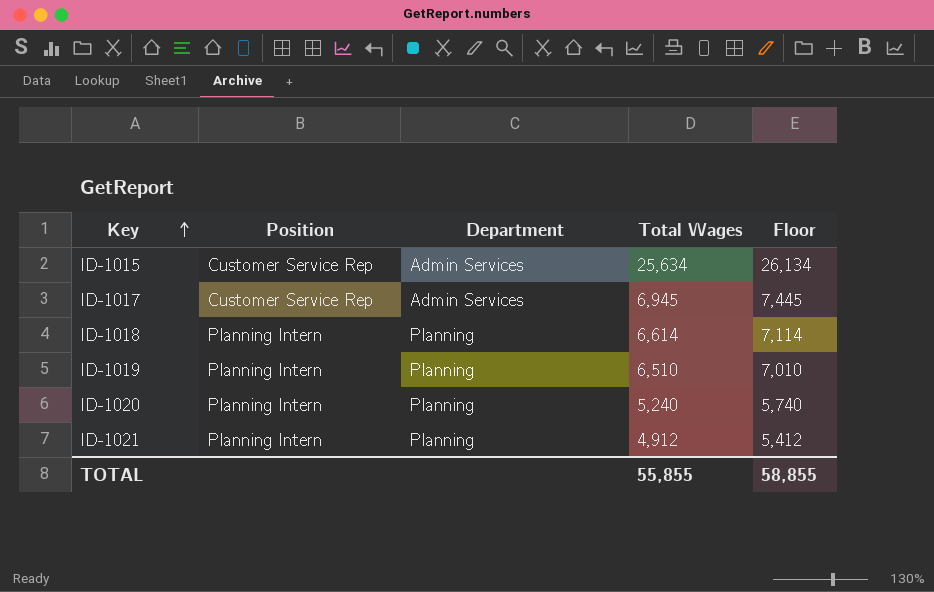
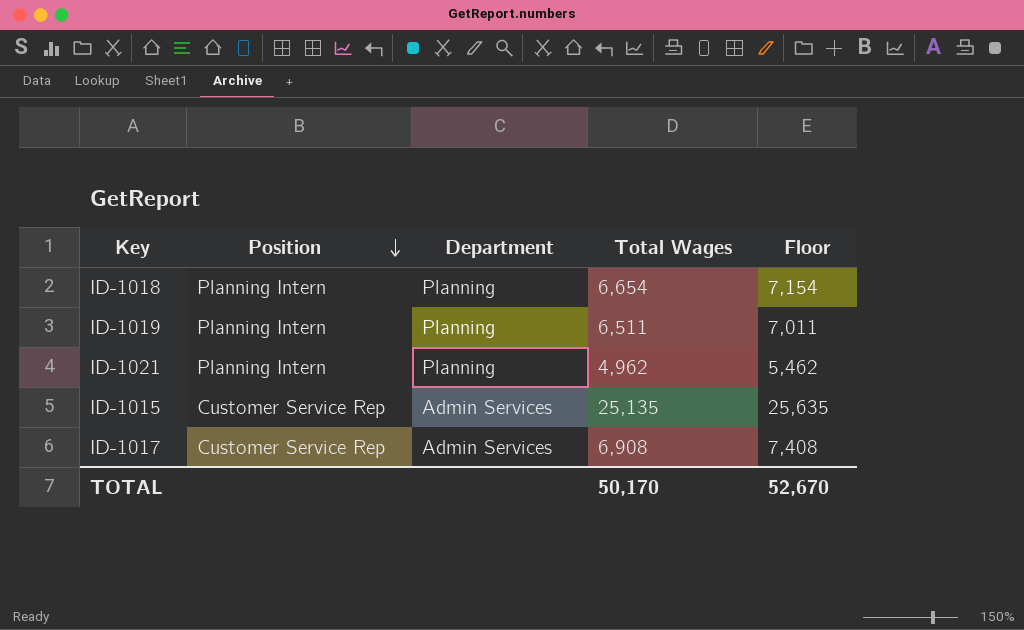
row order: Key ascending -> Position descending
row ID-1020: Planning Intern | Planning | 5,240 | 5,740 -> none
ID-1018 | Total Wages: 6,614 -> 6,654
ID-1018 | Floor: 7,114 -> 7,154
ID-1019 | Total Wages: 6,510 -> 6,511
ID-1019 | Floor: 7,010 -> 7,011
ID-1021 | Total Wages: 4,912 -> 4,962
ID-1021 | Floor: 5,412 -> 5,462
ID-1015 | Total Wages: 25,634 -> 25,135
ID-1015 | Floor: 26,134 -> 25,635
ID-1017 | Total Wages: 6,945 -> 6,908
ID-1017 | Floor: 7,445 -> 7,408
TOTAL | Total Wages: 55,855 -> 50,170
TOTAL | Floor: 58,855 -> 52,670

